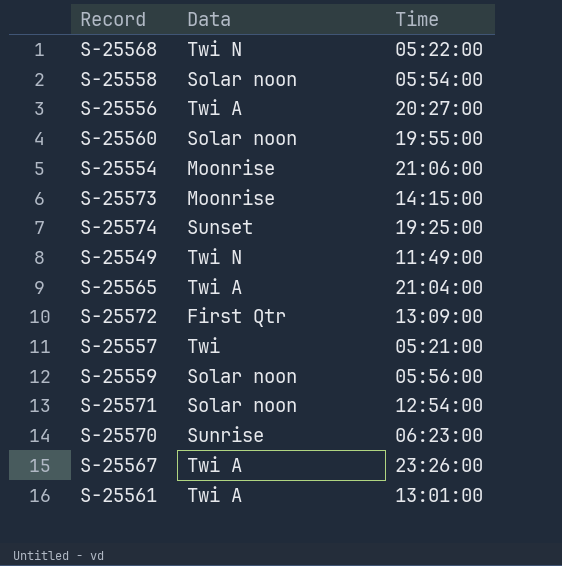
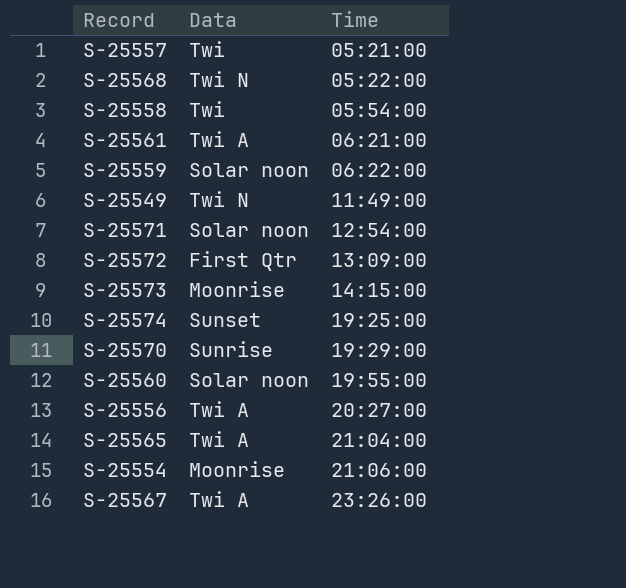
row order: none -> Time ascending
S-25558 | Data: Solar noon -> Twi
S-25561 | Time: 13:01:00 -> 06:21:00
S-25559 | Time: 05:56:00 -> 06:22:00
S-25570 | Time: 06:23:00 -> 19:29:00

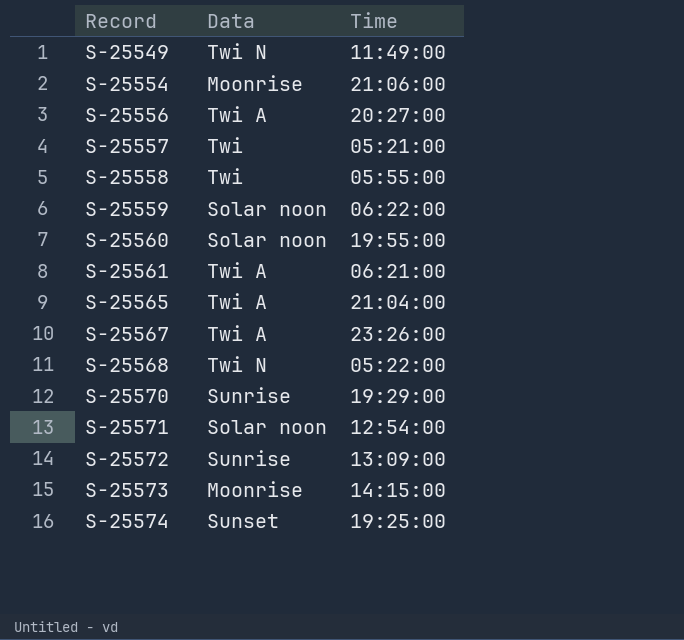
row order: Time ascending -> Record ascending
S-25558 | Time: 05:54:00 -> 05:55:00
S-25572 | Data: First Qtr -> Sunrise

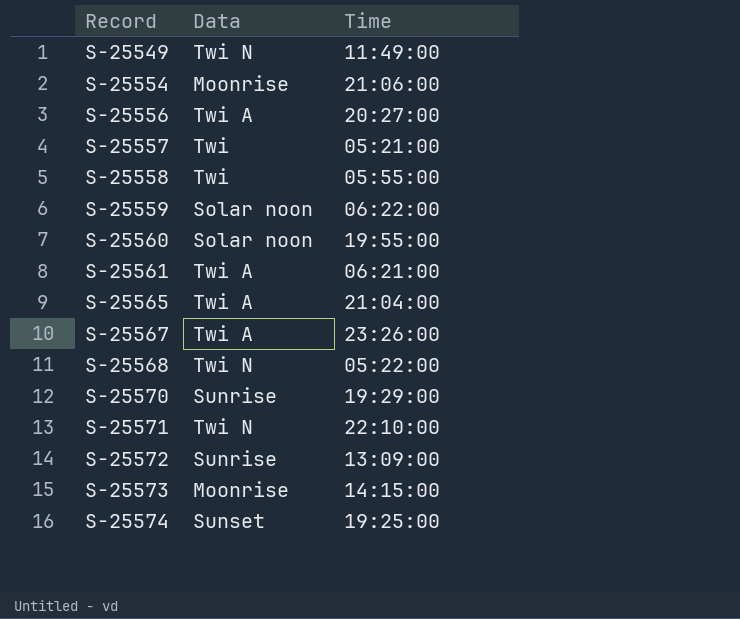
S-25571 | Data: Solar noon -> Twi N
S-25571 | Time: 12:54:00 -> 22:10:00

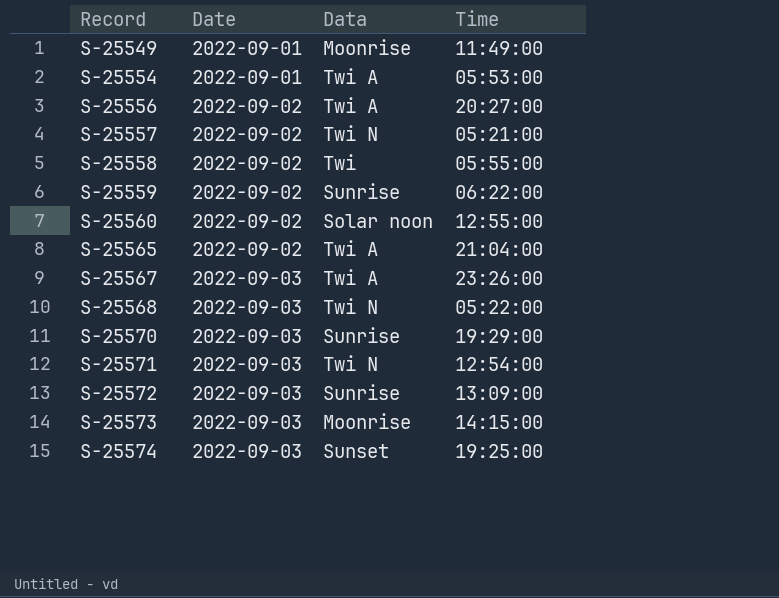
column Date | position: none -> 2
row S-25561: Twi A | 06:21:00 -> none
S-25549 | Data: Twi N -> Moonrise
S-25554 | Data: Moonrise -> Twi A
S-25554 | Time: 21:06:00 -> 05:53:00
S-25557 | Data: Twi -> Twi N
S-25559 | Data: Solar noon -> Sunrise
S-25560 | Time: 19:55:00 -> 12:55:00
S-25571 | Time: 22:10:00 -> 12:54:00

